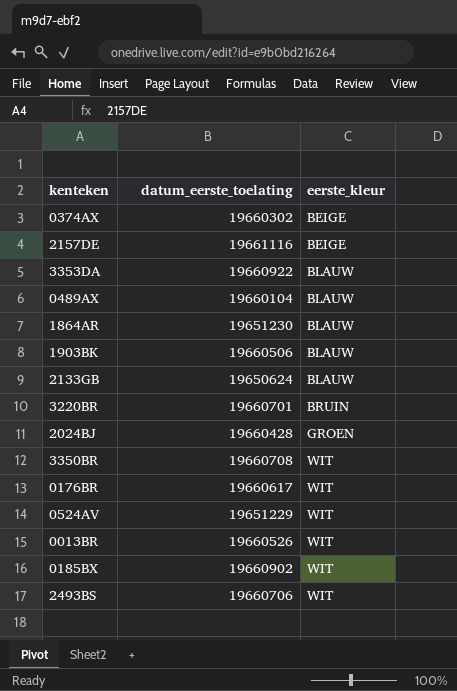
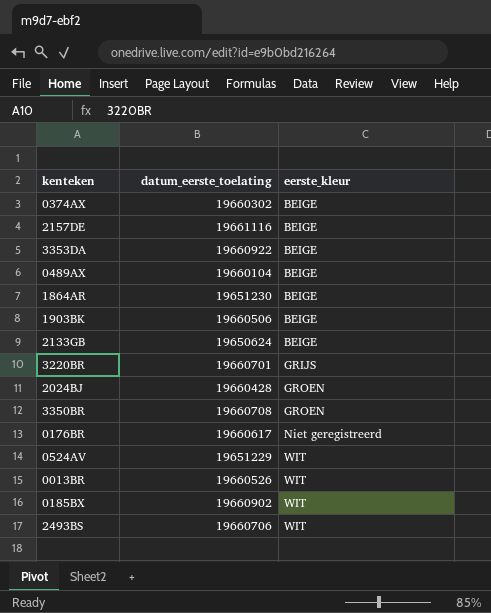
3353DA | eerste_kleur: BLAUW -> BEIGE
0489AX | eerste_kleur: BLAUW -> BEIGE
1864AR | eerste_kleur: BLAUW -> BEIGE
1903BK | eerste_kleur: BLAUW -> BEIGE
2133GB | eerste_kleur: BLAUW -> BEIGE
3220BR | eerste_kleur: BRUIN -> GRIJS
3350BR | eerste_kleur: WIT -> GROEN
0176BR | eerste_kleur: WIT -> Niet geregistreerd

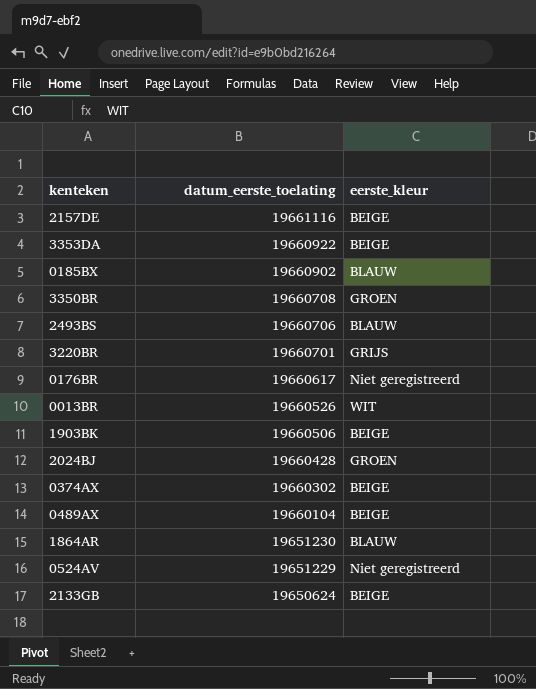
row order: eerste_kleur ascending -> datum_eerste_toelating descending
0185BX | eerste_kleur: WIT -> BLAUW
2493BS | eerste_kleur: WIT -> BLAUW
1864AR | eerste_kleur: BEIGE -> BLAUW
0524AV | eerste_kleur: WIT -> Niet geregistreerd

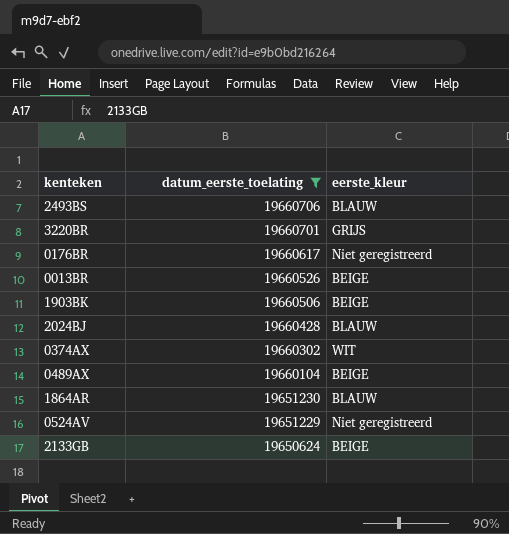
filter: none -> datum_eerste_toelating <= 19660706
0013BR | eerste_kleur: WIT -> BEIGE
2024BJ | eerste_kleur: GROEN -> BLAUW
0374AX | eerste_kleur: BEIGE -> WIT

